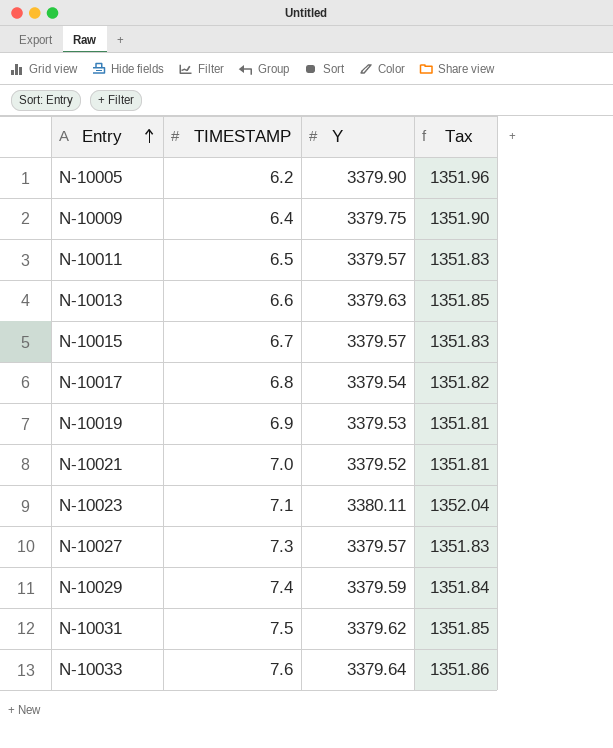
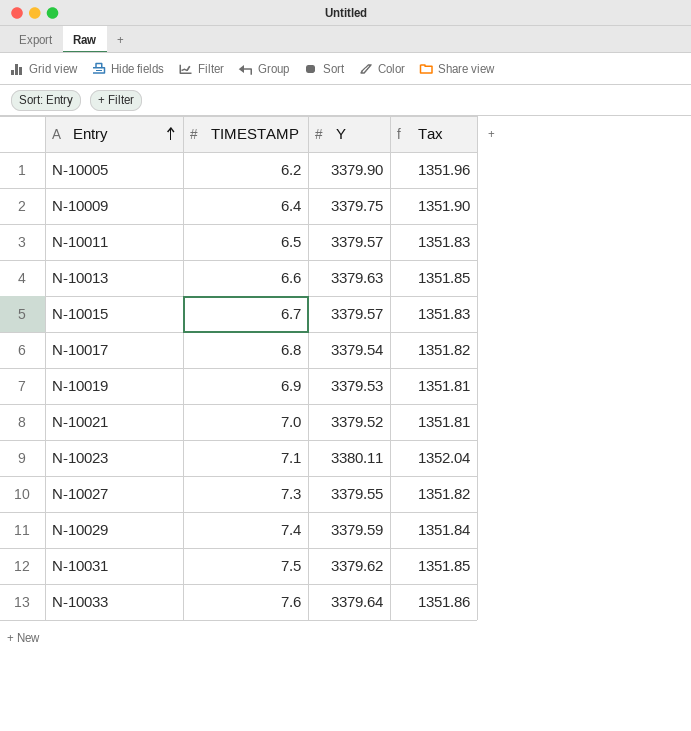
N-10027 | Y: 3379.57 -> 3379.55
N-10027 | Tax: 1351.83 -> 1351.82

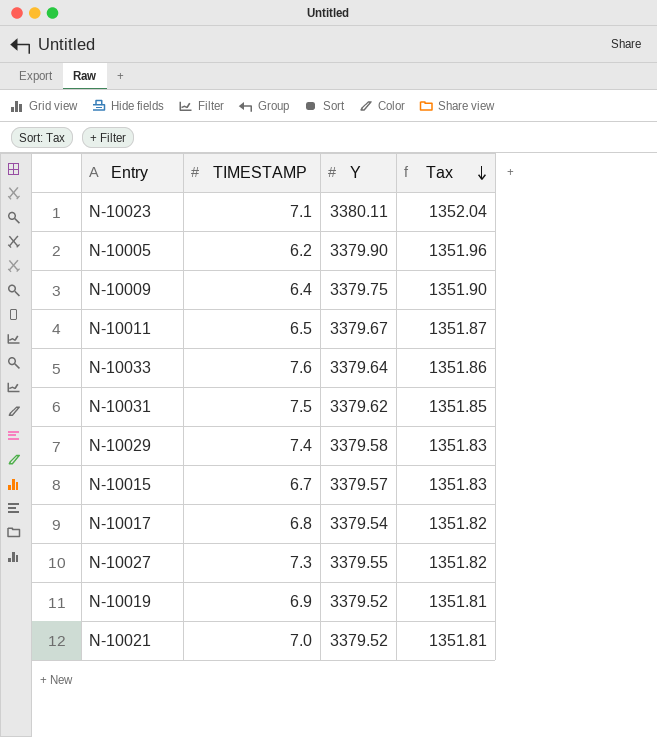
row order: Entry ascending -> Tax descending
row N-10013: 6.6 | 3379.63 | 1351.85 -> none
N-10011 | Y: 3379.57 -> 3379.67
N-10011 | Tax: 1351.83 -> 1351.87
N-10029 | Y: 3379.59 -> 3379.58
N-10029 | Tax: 1351.84 -> 1351.83
N-10019 | Y: 3379.53 -> 3379.52

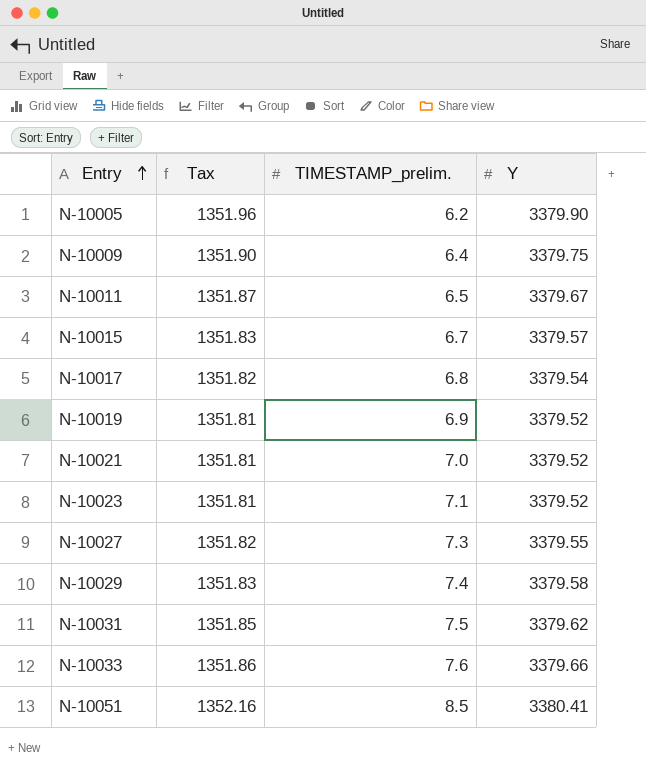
row order: Tax descending -> Entry ascending
column Tax | position: 4 -> 2
column name: TIMESTAMP -> TIMESTAMP_prelim.
N-10023 | Tax: 1352.04 -> 1351.81
N-10023 | Y: 3380.11 -> 3379.52
N-10033 | Y: 3379.64 -> 3379.66
row N-10051: none -> 1352.16 | 8.5 | 3380.41

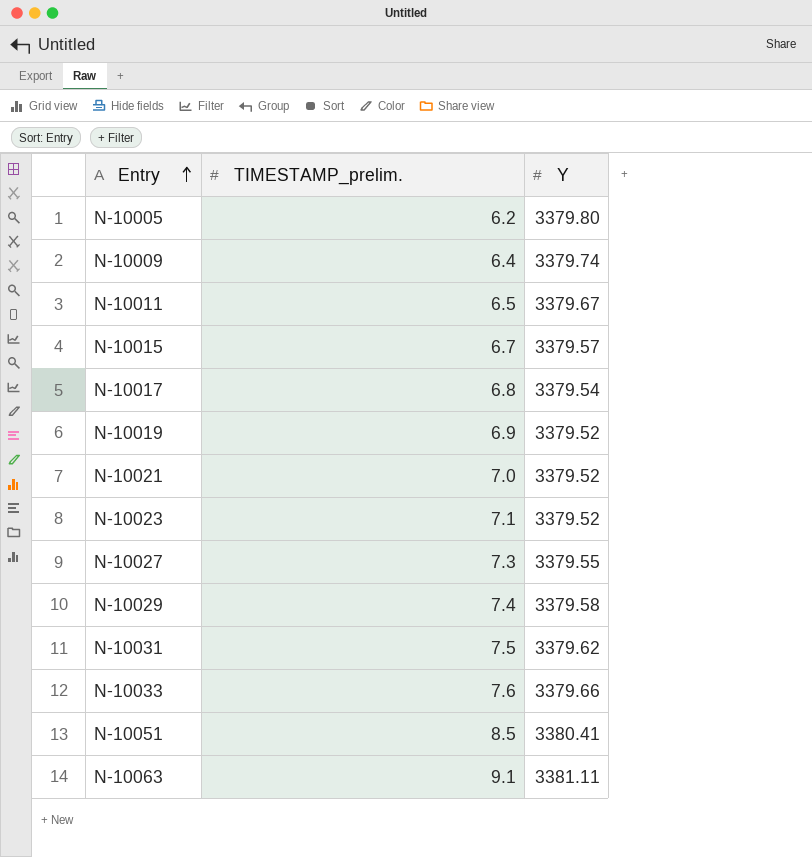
column Tax | formula: [Y] * 0.4 -> none
N-10005 | Y: 3379.90 -> 3379.80
N-10009 | Y: 3379.75 -> 3379.74
row N-10063: none -> 9.1 | 3381.11

